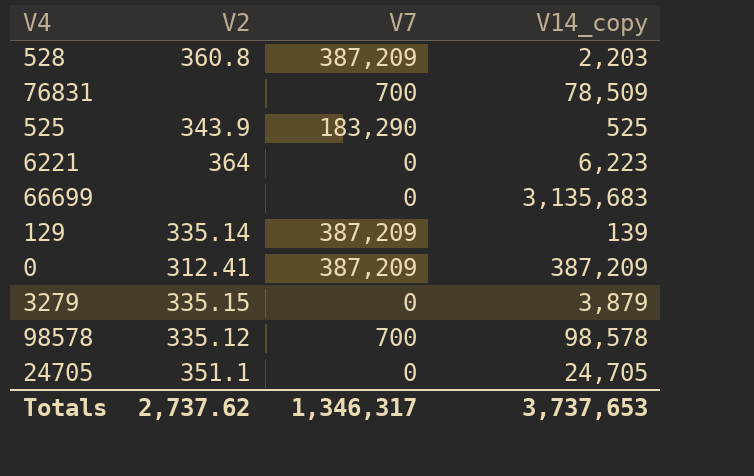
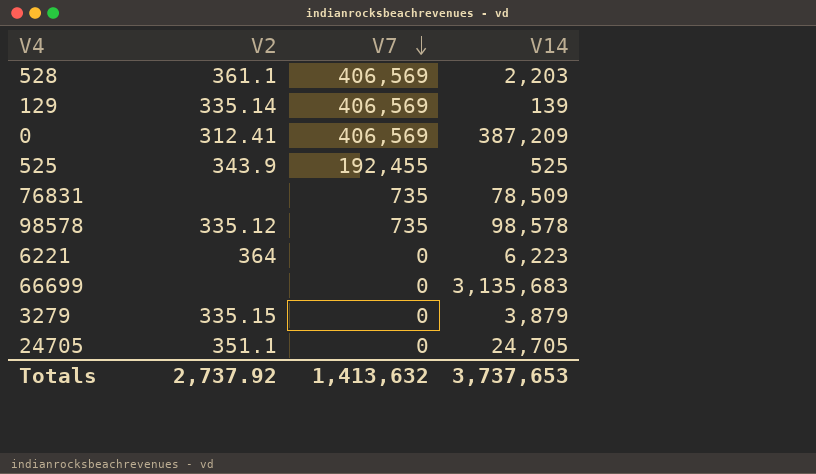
row order: none -> V7 descending
column name: V14_copy -> V14
528 | V2: 360.8 -> 361.1
528 | V7: 387,209 -> 406,569
129 | V7: 387,209 -> 406,569
0 | V7: 387,209 -> 406,569
525 | V7: 183,290 -> 192,455
76831 | V7: 700 -> 735
98578 | V7: 700 -> 735
Totals | V2: 2,737.62 -> 2,737.92
Totals | V7: 1,346,317 -> 1,413,632

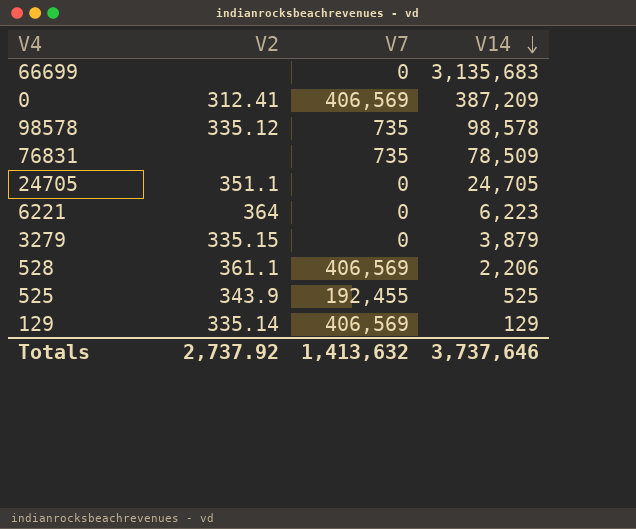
row order: V7 descending -> V14 descending
528 | V14: 2,203 -> 2,206
129 | V14: 139 -> 129
Totals | V14: 3,737,653 -> 3,737,646

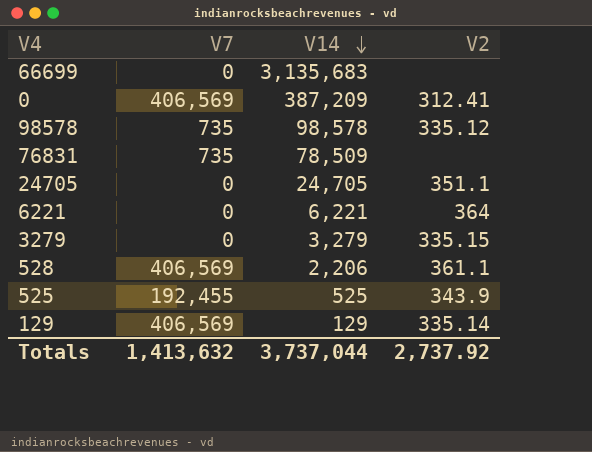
column V2 | position: 2 -> 4
6221 | V14: 6,223 -> 6,221
3279 | V14: 3,879 -> 3,279
Totals | V14: 3,737,646 -> 3,737,044

